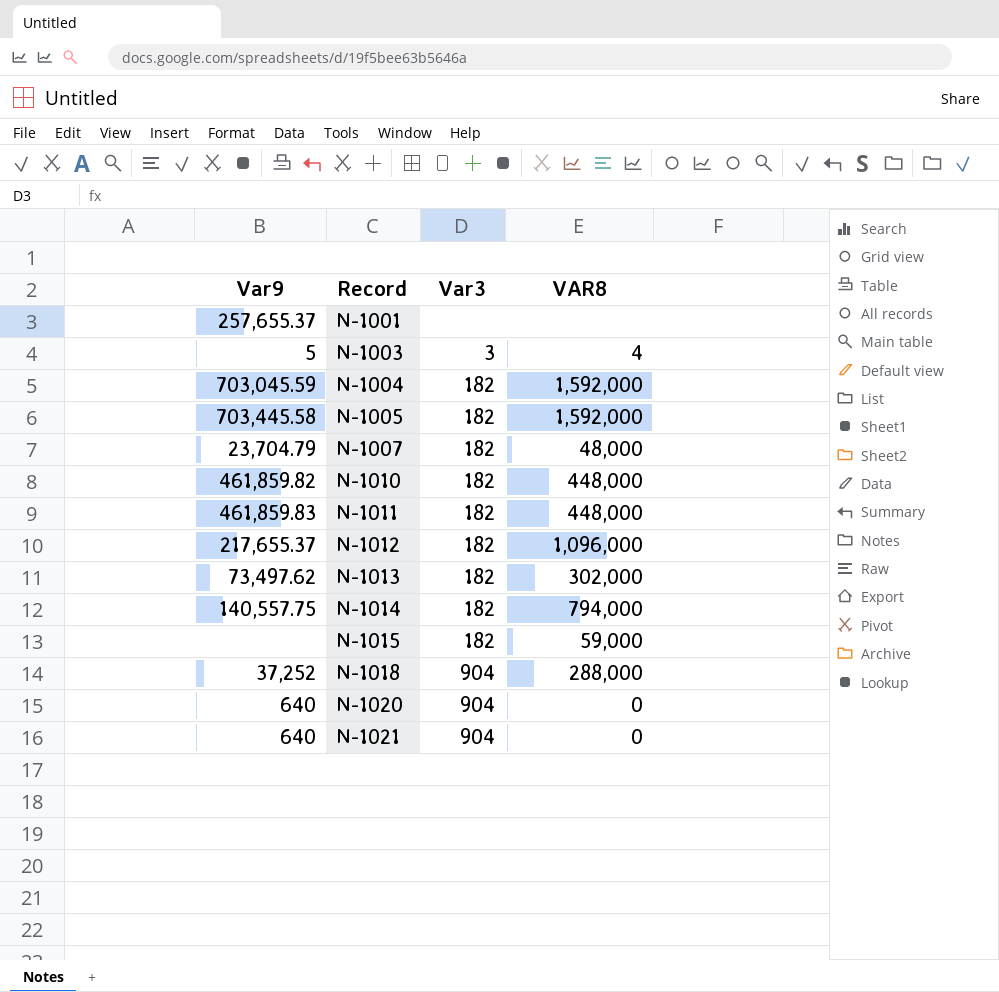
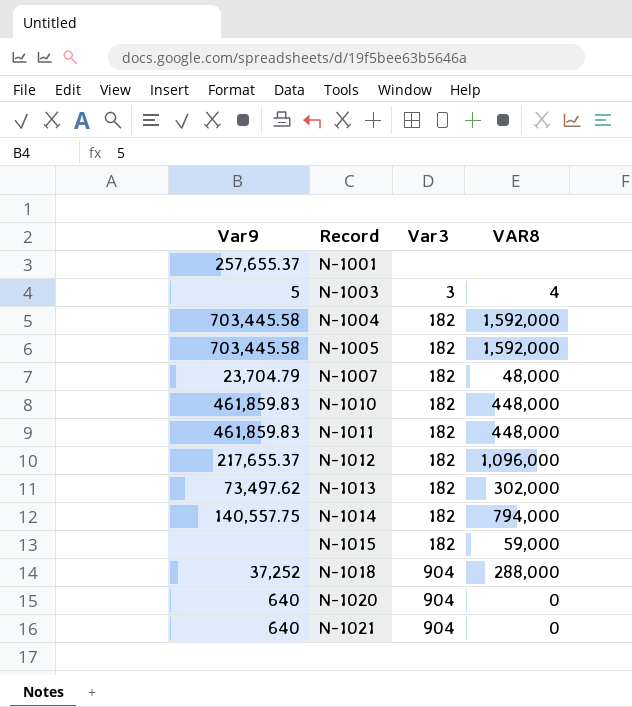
N-1004 | Var9: 703,045.59 -> 703,445.58
N-1010 | Var9: 461,859.82 -> 461,859.83

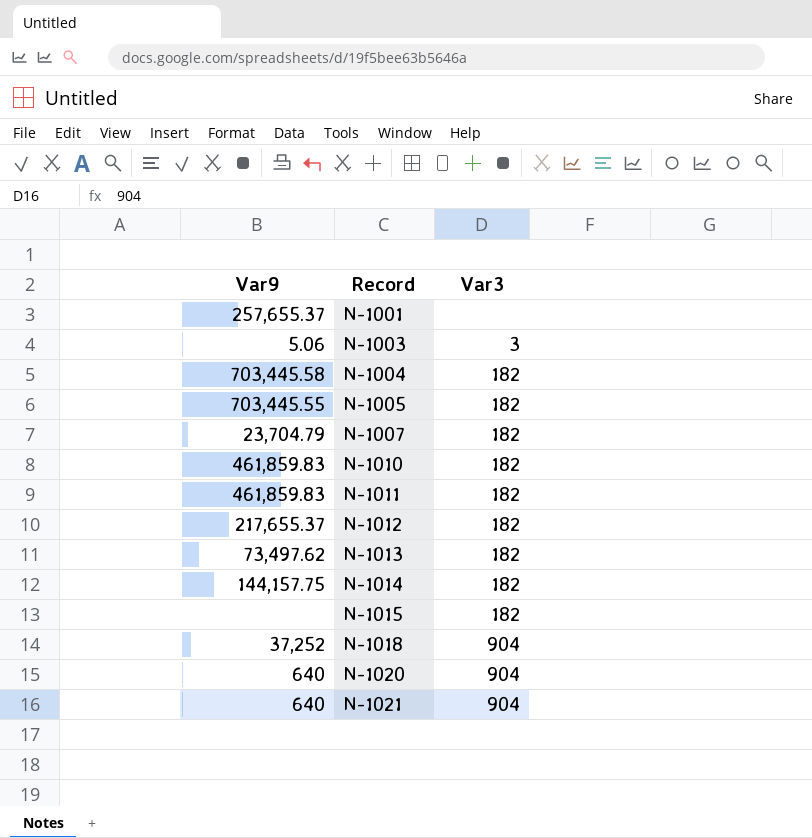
column VAR8 | position: 4 -> none
N-1003 | Var9: 5 -> 5.06
N-1005 | Var9: 703,445.58 -> 703,445.55
N-1014 | Var9: 140,557.75 -> 144,157.75

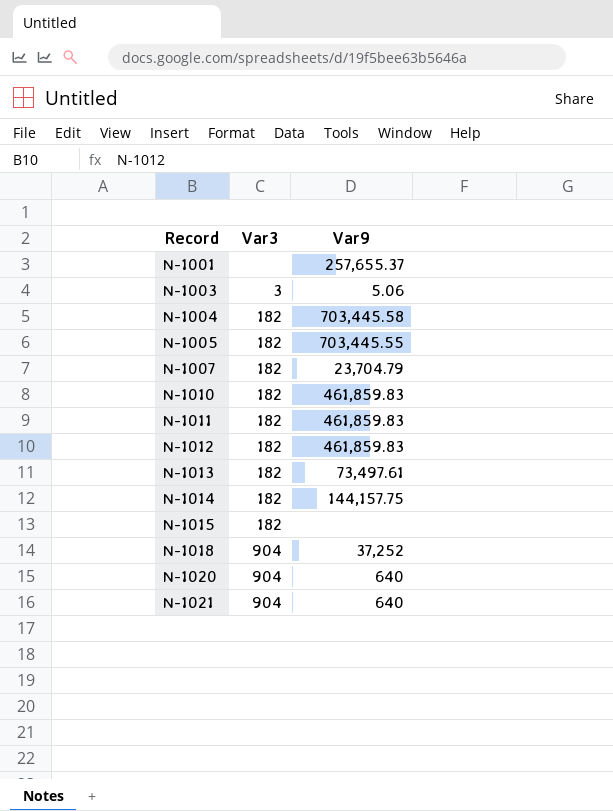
column Var9 | position: 1 -> 3
N-1012 | Var9: 217,655.37 -> 461,859.83
N-1013 | Var9: 73,497.62 -> 73,497.61

